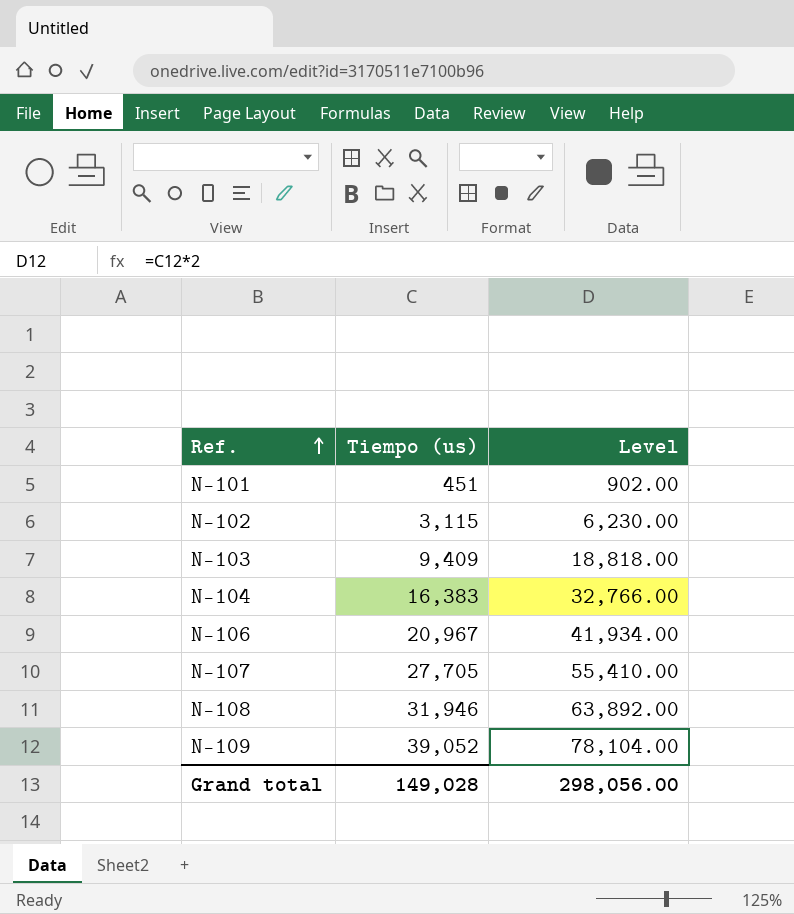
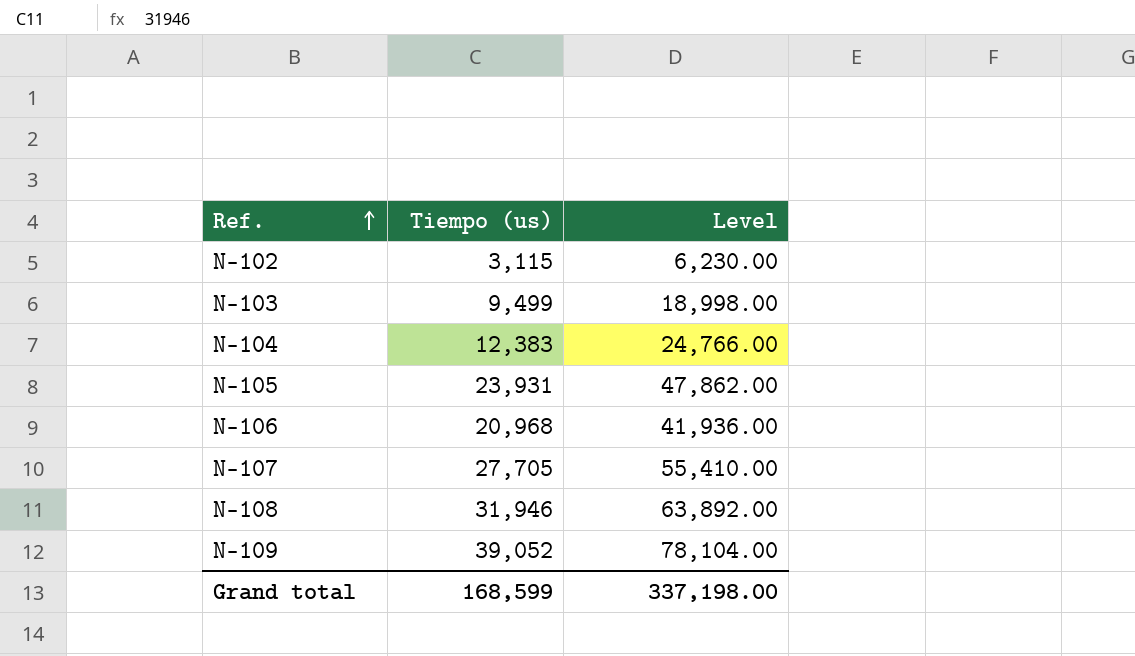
row N-101: 451 | 902.00 -> none
N-103 | Tiempo (us): 9,409 -> 9,499
N-103 | Level: 18,818.00 -> 18,998.00
N-104 | Tiempo (us): 16,383 -> 12,383
N-104 | Level: 32,766.00 -> 24,766.00
row N-105: none -> 23,931 | 47,862.00
N-106 | Tiempo (us): 20,967 -> 20,968
N-106 | Level: 41,934.00 -> 41,936.00
Grand total | Tiempo (us): 149,028 -> 168,599
Grand total | Level: 298,056.00 -> 337,198.00

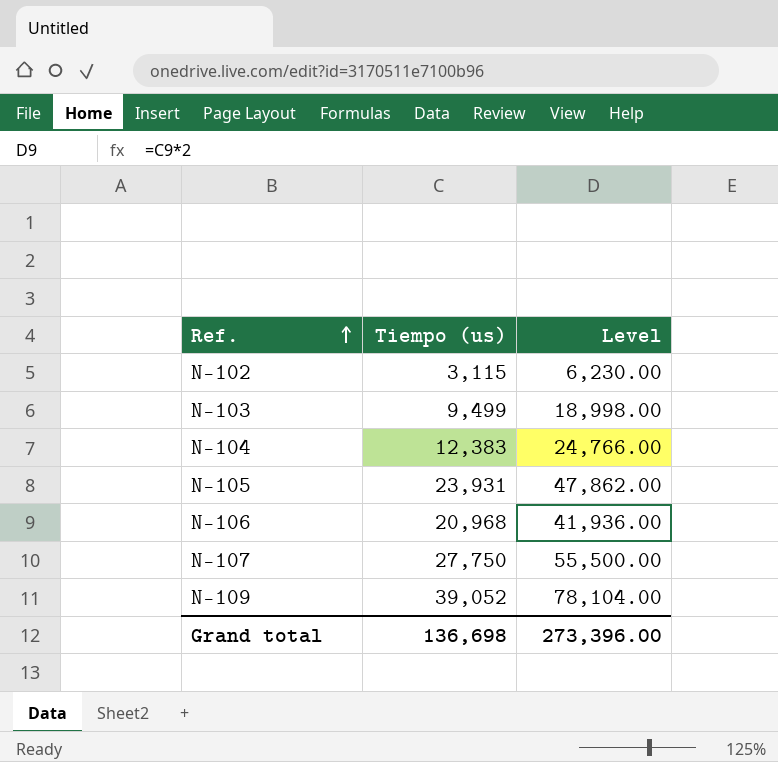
row N-108: 31,946 | 63,892.00 -> none
N-107 | Tiempo (us): 27,705 -> 27,750
N-107 | Level: 55,410.00 -> 55,500.00
Grand total | Tiempo (us): 168,599 -> 136,698
Grand total | Level: 337,198.00 -> 273,396.00

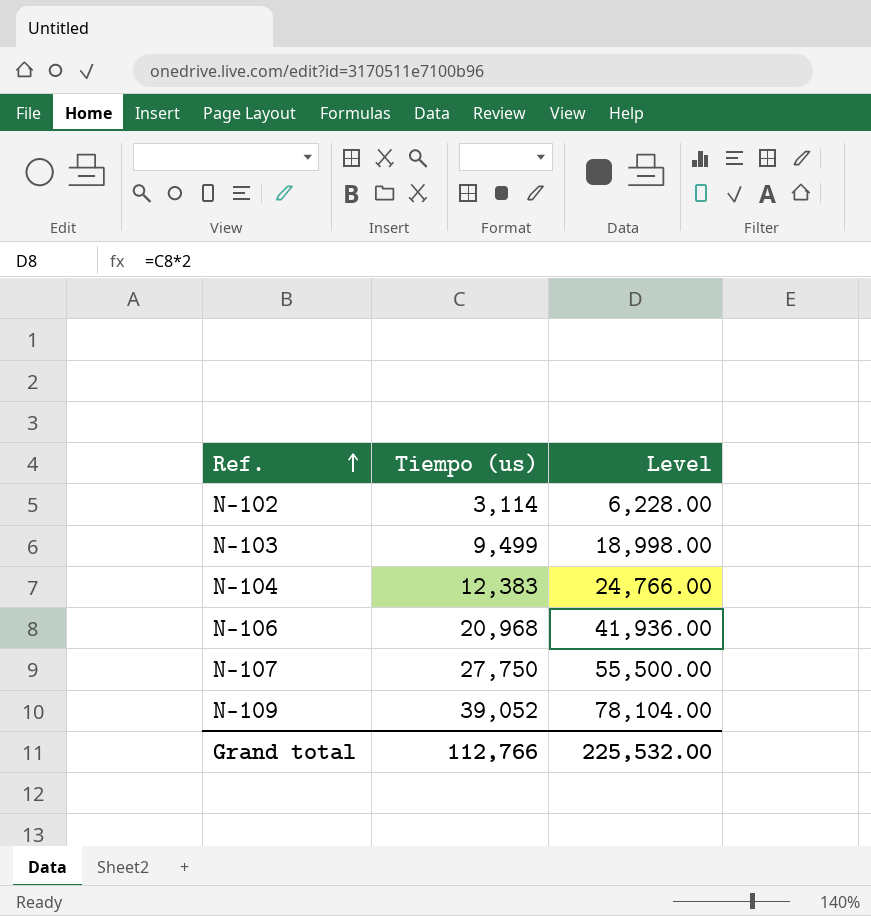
row N-105: 23,931 | 47,862.00 -> none
N-102 | Tiempo (us): 3,115 -> 3,114
N-102 | Level: 6,230.00 -> 6,228.00
Grand total | Tiempo (us): 136,698 -> 112,766
Grand total | Level: 273,396.00 -> 225,532.00

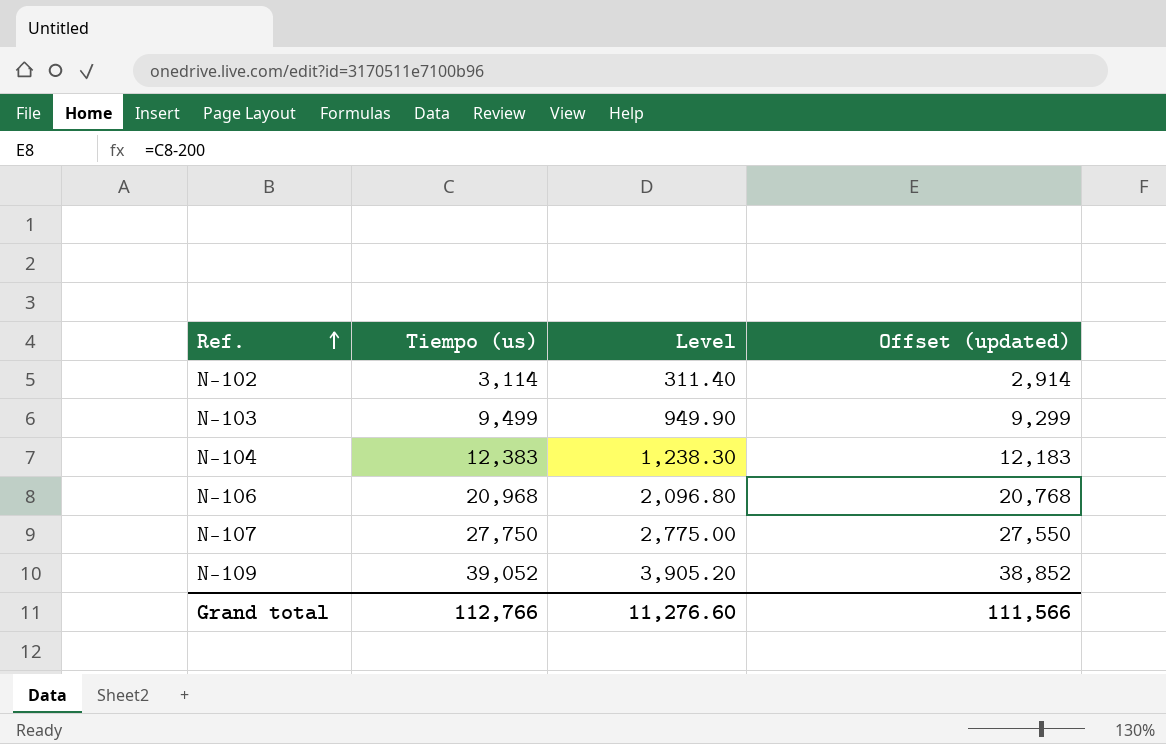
column Level | formula: [Tiempo (us)] * 2 -> [Tiempo (us)] * 0.1
column Offset (updated) | formula: none -> [Tiempo (us)] - 200
Grand total | Level: 225,532.00 -> 11,276.60

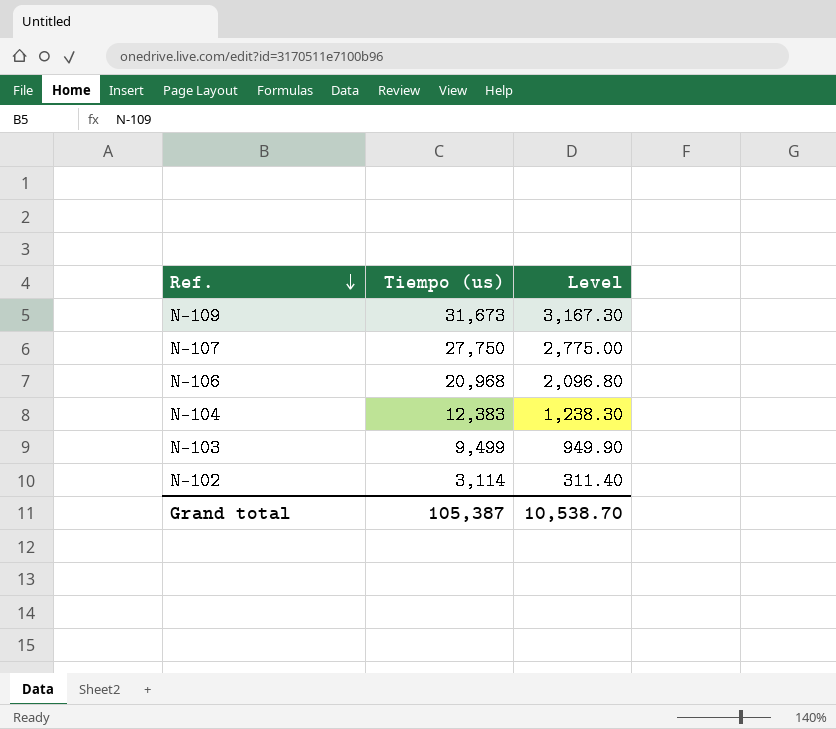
row order: Ref. ascending -> Ref. descending
column Offset (updated) | formula: [Tiempo (us)] - 200 -> none
N-109 | Tiempo (us): 39,052 -> 31,673
N-109 | Level: 3,905.20 -> 3,167.30
Grand total | Tiempo (us): 112,766 -> 105,387
Grand total | Level: 11,276.60 -> 10,538.70

